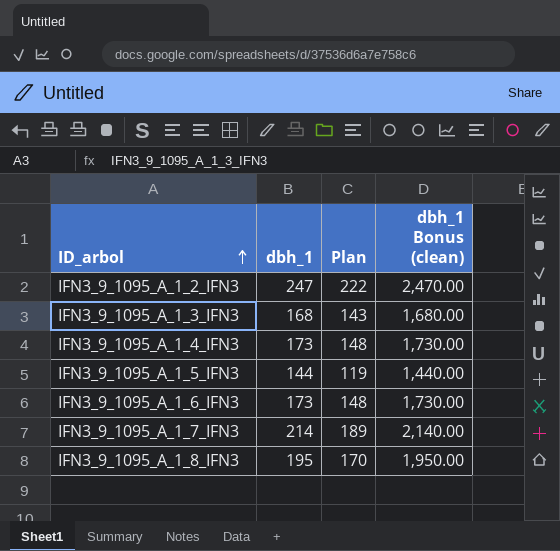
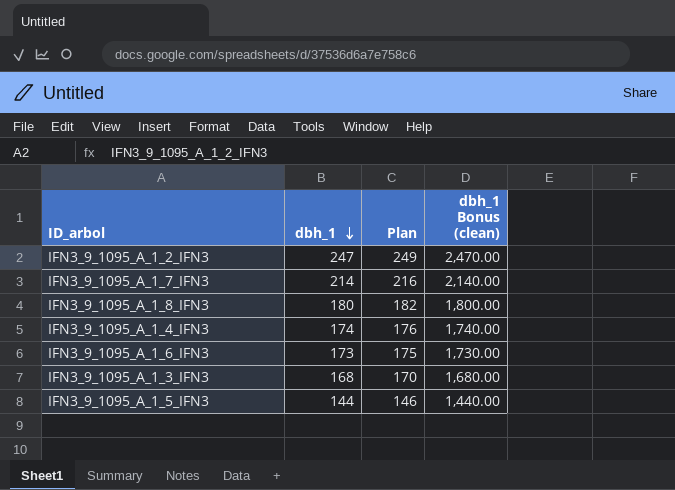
row order: ID_arbol ascending -> dbh_1 descending
column Plan | formula: [dbh_1] - 25 -> [dbh_1] + 2
IFN3_9_1095_A_1_8_IFN3 | dbh_1: 195 -> 180
IFN3_9_1095_A_1_8_IFN3 | dbh_1 Bonus (clean): 1,950.00 -> 1,800.00
IFN3_9_1095_A_1_4_IFN3 | dbh_1: 173 -> 174
IFN3_9_1095_A_1_4_IFN3 | dbh_1 Bonus (clean): 1,730.00 -> 1,740.00

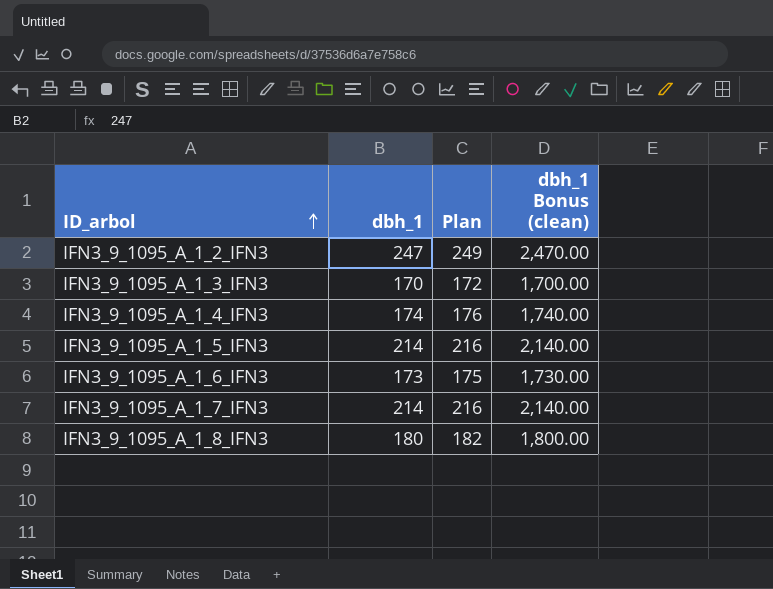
row order: dbh_1 descending -> ID_arbol ascending
IFN3_9_1095_A_1_3_IFN3 | dbh_1: 168 -> 170
IFN3_9_1095_A_1_3_IFN3 | Plan: 170 -> 172
IFN3_9_1095_A_1_3_IFN3 | dbh_1 Bonus (clean): 1,680.00 -> 1,700.00
IFN3_9_1095_A_1_5_IFN3 | dbh_1: 144 -> 214
IFN3_9_1095_A_1_5_IFN3 | Plan: 146 -> 216
IFN3_9_1095_A_1_5_IFN3 | dbh_1 Bonus (clean): 1,440.00 -> 2,140.00

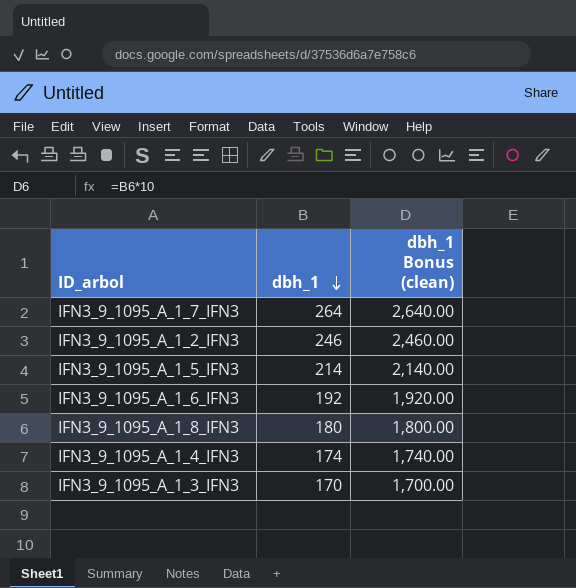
row order: ID_arbol ascending -> dbh_1 descending
column Plan | formula: [dbh_1] + 2 -> none
IFN3_9_1095_A_1_7_IFN3 | dbh_1: 214 -> 264
IFN3_9_1095_A_1_7_IFN3 | dbh_1 Bonus (clean): 2,140.00 -> 2,640.00
IFN3_9_1095_A_1_2_IFN3 | dbh_1: 247 -> 246
IFN3_9_1095_A_1_2_IFN3 | dbh_1 Bonus (clean): 2,470.00 -> 2,460.00
IFN3_9_1095_A_1_6_IFN3 | dbh_1: 173 -> 192
IFN3_9_1095_A_1_6_IFN3 | dbh_1 Bonus (clean): 1,730.00 -> 1,920.00

